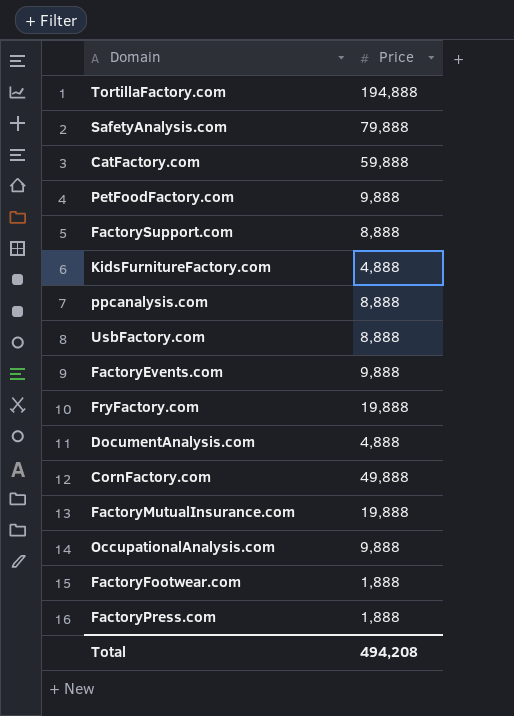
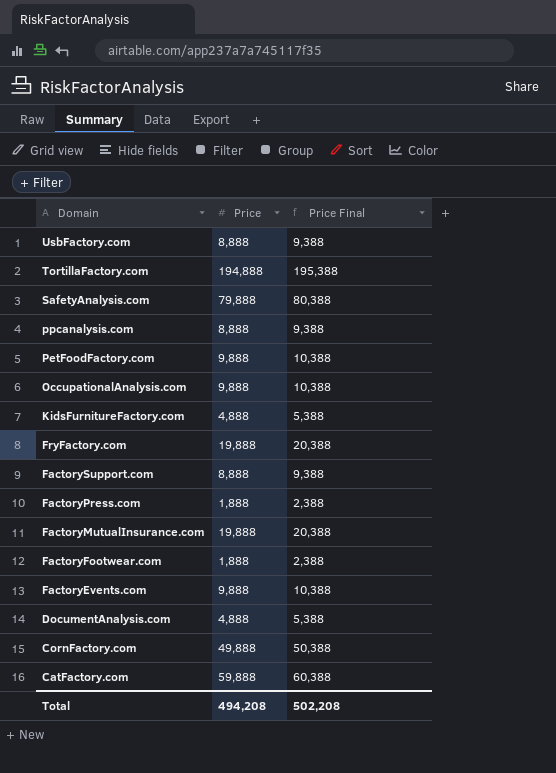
row order: none -> Domain descending
column Price Final | formula: none -> [Price] + 500

